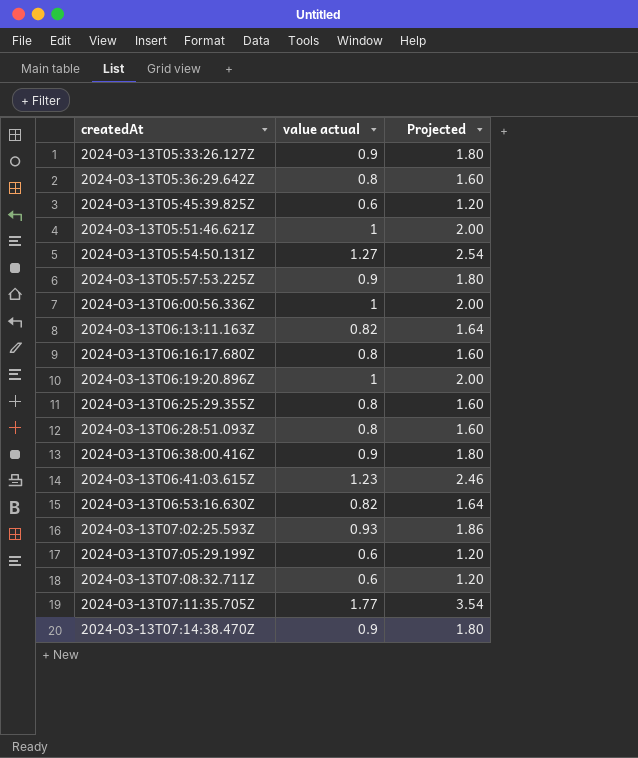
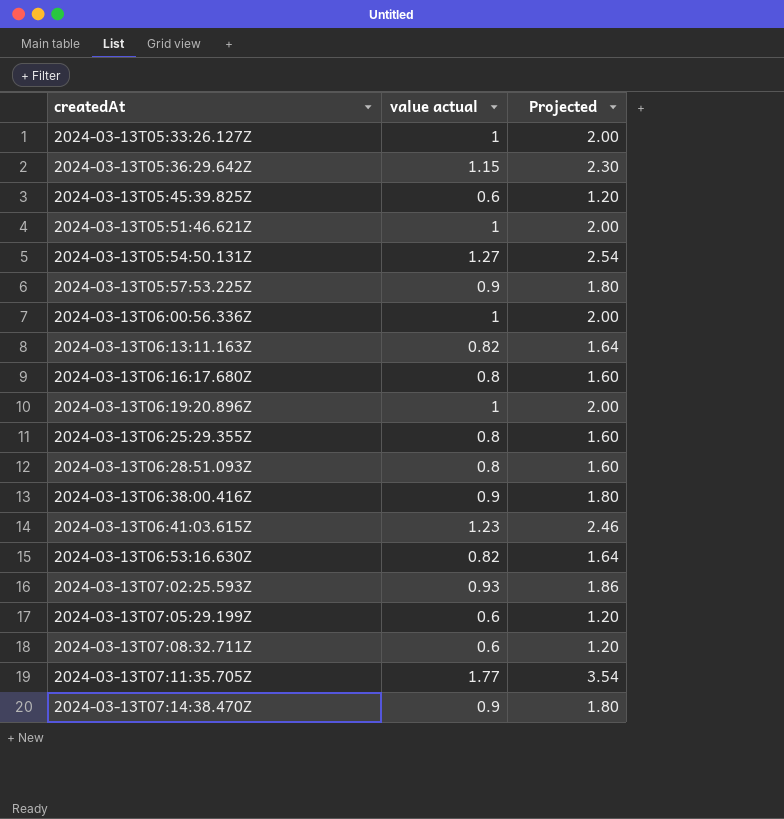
2024-03-13T05:33:26.127Z | value actual: 0.9 -> 1
2024-03-13T05:33:26.127Z | Projected: 1.80 -> 2.00
2024-03-13T05:36:29.642Z | value actual: 0.8 -> 1.15
2024-03-13T05:36:29.642Z | Projected: 1.60 -> 2.30

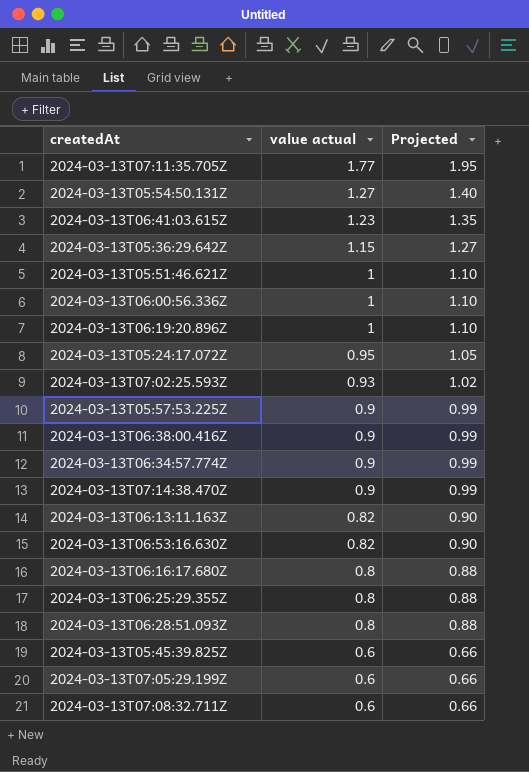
row order: createdAt ascending -> value actual descending
column Projected | formula: [value actual] * 2 -> [value actual] * 1.1
row 2024-03-13T05:33:26.127Z: 1 | 2.00 -> none
row 2024-03-13T05:24:17.072Z: none -> 0.95 | 1.05
row 2024-03-13T06:34:57.774Z: none -> 0.9 | 0.99

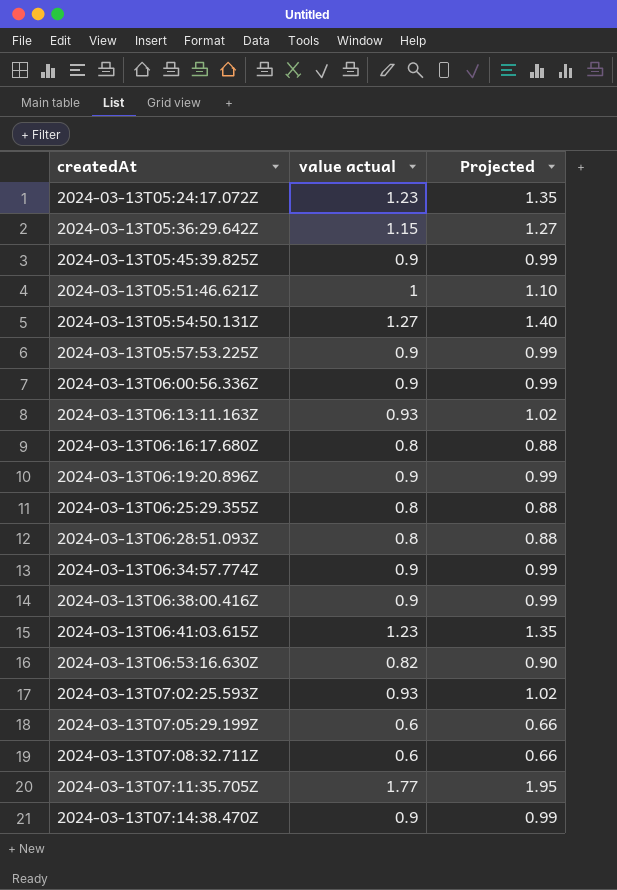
row order: value actual descending -> createdAt ascending
2024-03-13T05:24:17.072Z | value actual: 0.95 -> 1.23
2024-03-13T05:24:17.072Z | Projected: 1.05 -> 1.35
2024-03-13T05:45:39.825Z | value actual: 0.6 -> 0.9
2024-03-13T05:45:39.825Z | Projected: 0.66 -> 0.99
2024-03-13T06:00:56.336Z | value actual: 1 -> 0.9
2024-03-13T06:00:56.336Z | Projected: 1.10 -> 0.99
2024-03-13T06:13:11.163Z | value actual: 0.82 -> 0.93
2024-03-13T06:13:11.163Z | Projected: 0.90 -> 1.02
2024-03-13T06:19:20.896Z | value actual: 1 -> 0.9
2024-03-13T06:19:20.896Z | Projected: 1.10 -> 0.99

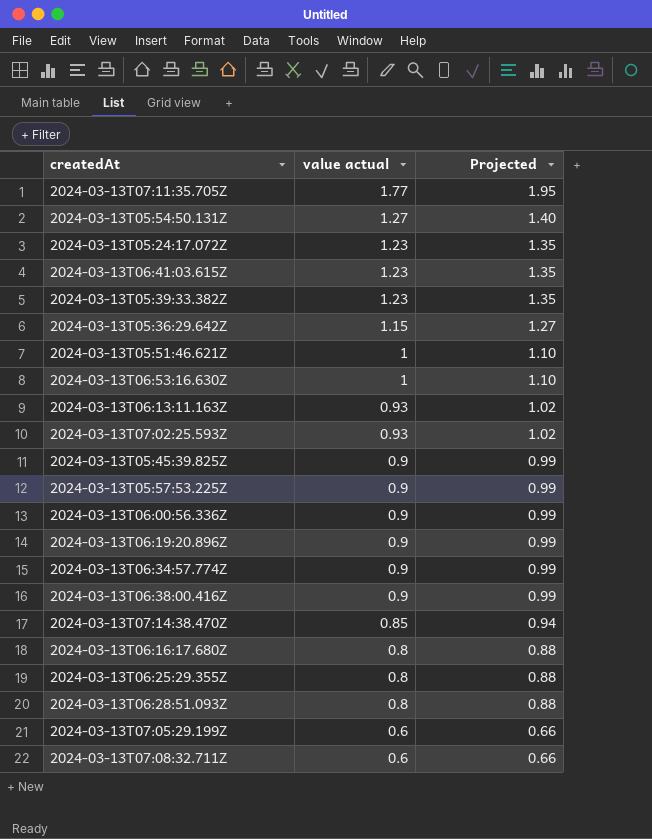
row order: createdAt ascending -> value actual descending
row 2024-03-13T05:39:33.382Z: none -> 1.23 | 1.35
2024-03-13T06:53:16.630Z | value actual: 0.82 -> 1
2024-03-13T06:53:16.630Z | Projected: 0.90 -> 1.10
2024-03-13T07:14:38.470Z | value actual: 0.9 -> 0.85
2024-03-13T07:14:38.470Z | Projected: 0.99 -> 0.94

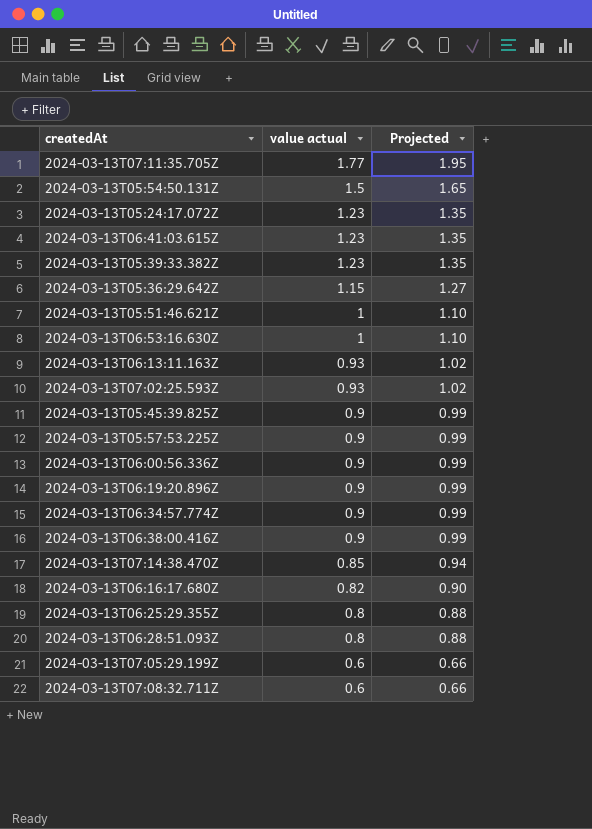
2024-03-13T05:54:50.131Z | value actual: 1.27 -> 1.5
2024-03-13T05:54:50.131Z | Projected: 1.40 -> 1.65
2024-03-13T06:16:17.680Z | value actual: 0.8 -> 0.82
2024-03-13T06:16:17.680Z | Projected: 0.88 -> 0.90

